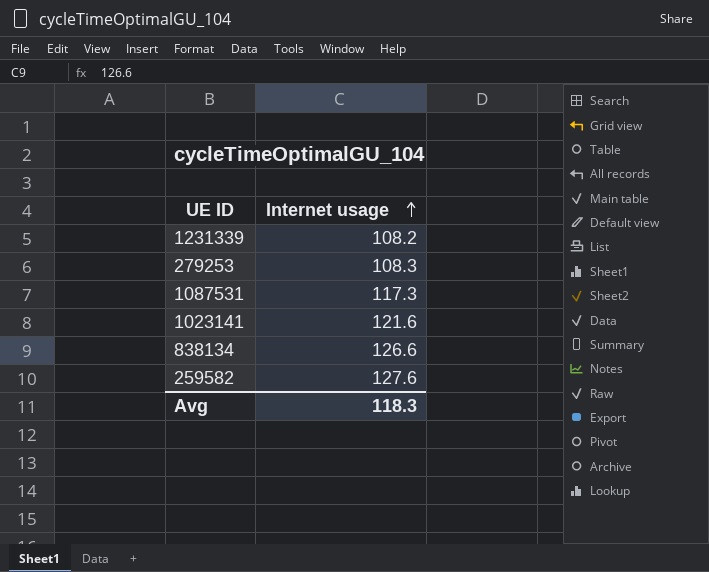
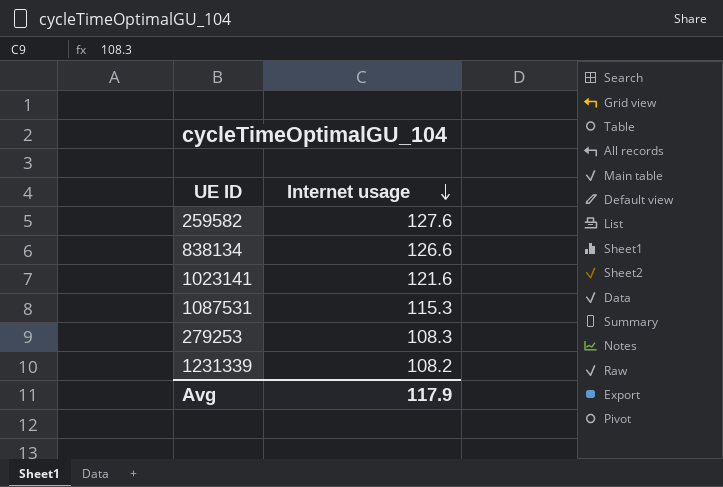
row order: Internet usage ascending -> Internet usage descending
1087531 | Internet usage: 117.3 -> 115.3
Avg | Internet usage: 118.3 -> 117.9

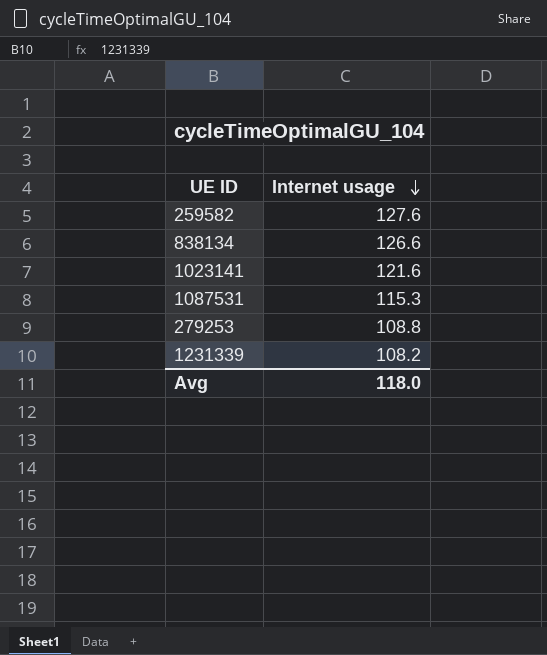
279253 | Internet usage: 108.3 -> 108.8
Avg | Internet usage: 117.9 -> 118.0

